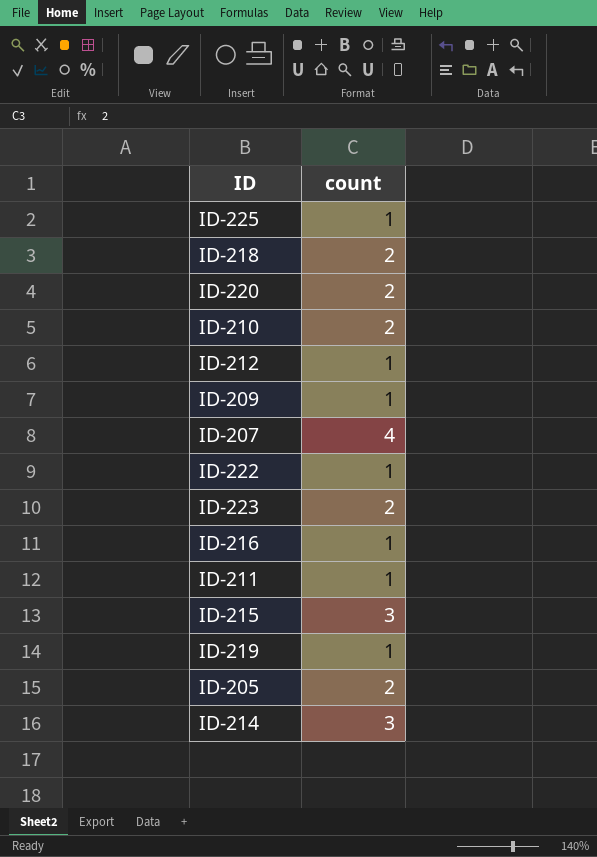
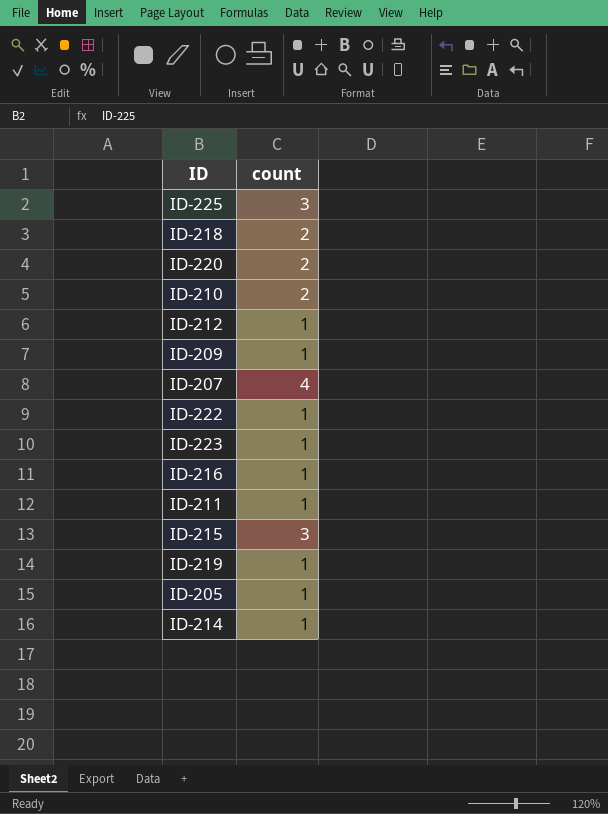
ID-225 | count: 1 -> 3
ID-223 | count: 2 -> 1
ID-205 | count: 2 -> 1
ID-214 | count: 3 -> 1

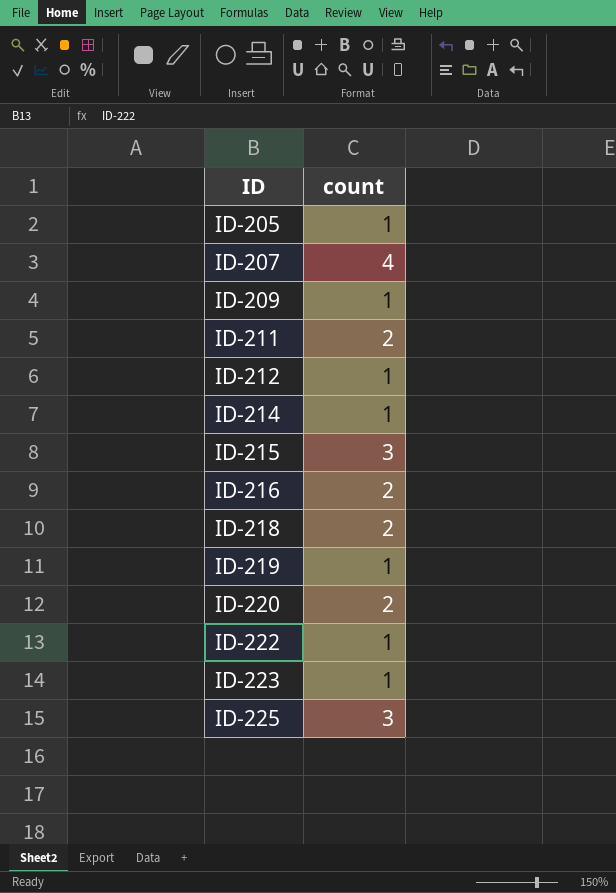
row order: none -> ID ascending
row ID-210: 2 -> none
ID-211 | count: 1 -> 2
ID-216 | count: 1 -> 2

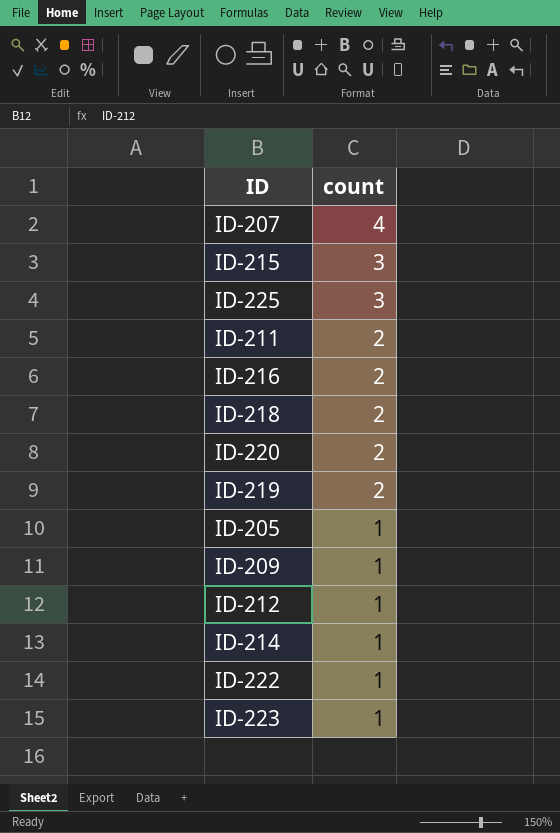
row order: ID ascending -> count descending
ID-219 | count: 1 -> 2

